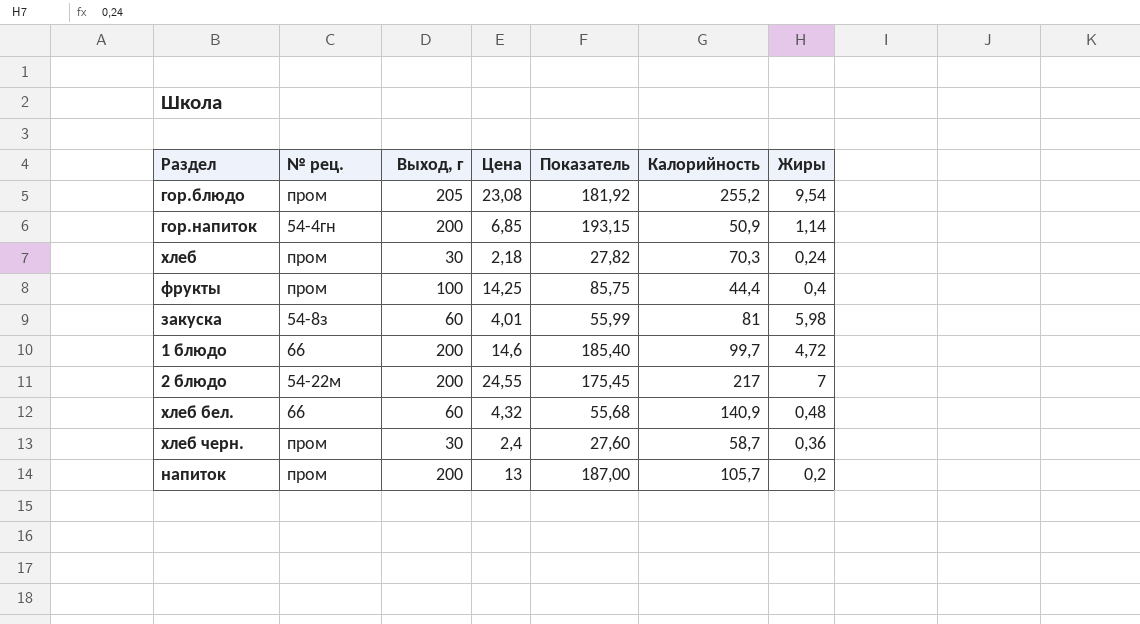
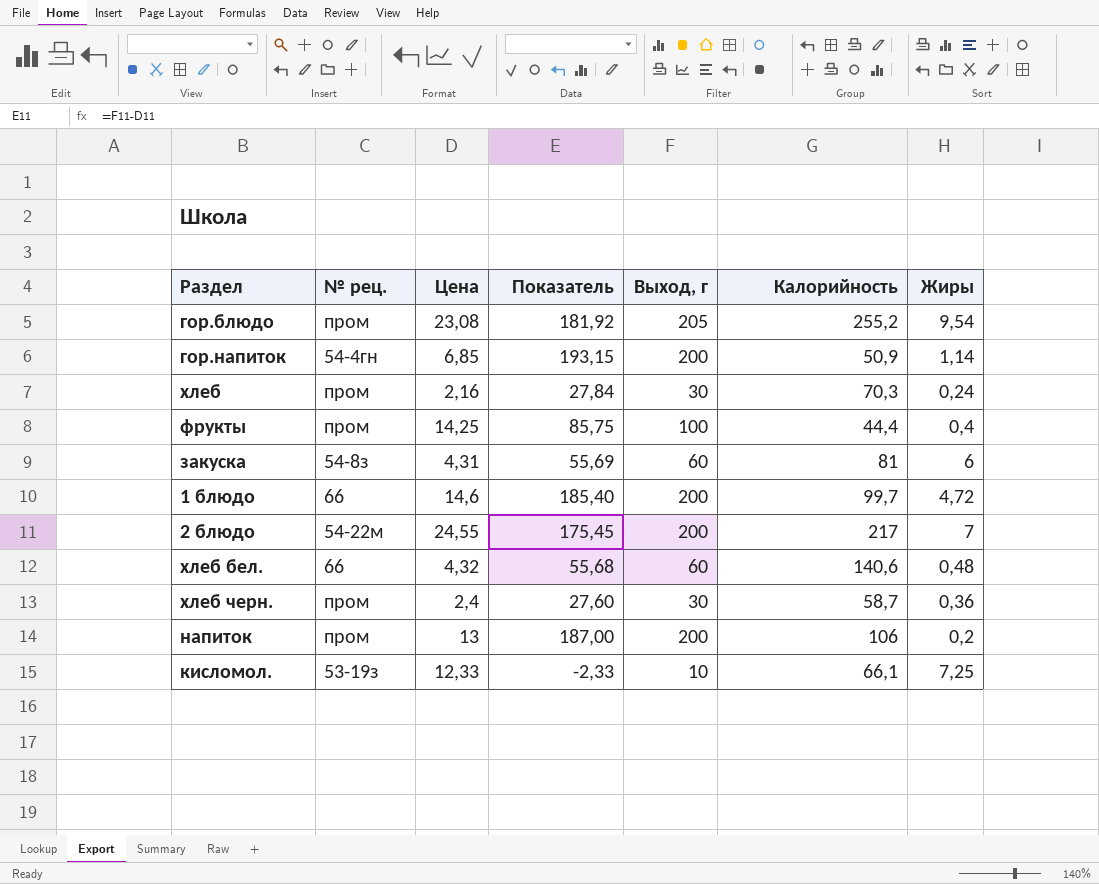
column Выход, г | position: 3 -> 5
хлеб | Цена: 2,18 -> 2,16
хлеб | Показатель: 27,82 -> 27,84
закуска | Цена: 4,01 -> 4,31
закуска | Показатель: 55,99 -> 55,69
закуска | Жиры: 5,98 -> 6
хлеб бел. | Калорийность: 140,9 -> 140,6
напиток | Калорийность: 105,7 -> 106
row кисломол.: none -> 53-19з | 12,33 | -2,33 | 10 | 66,1 | 7,25

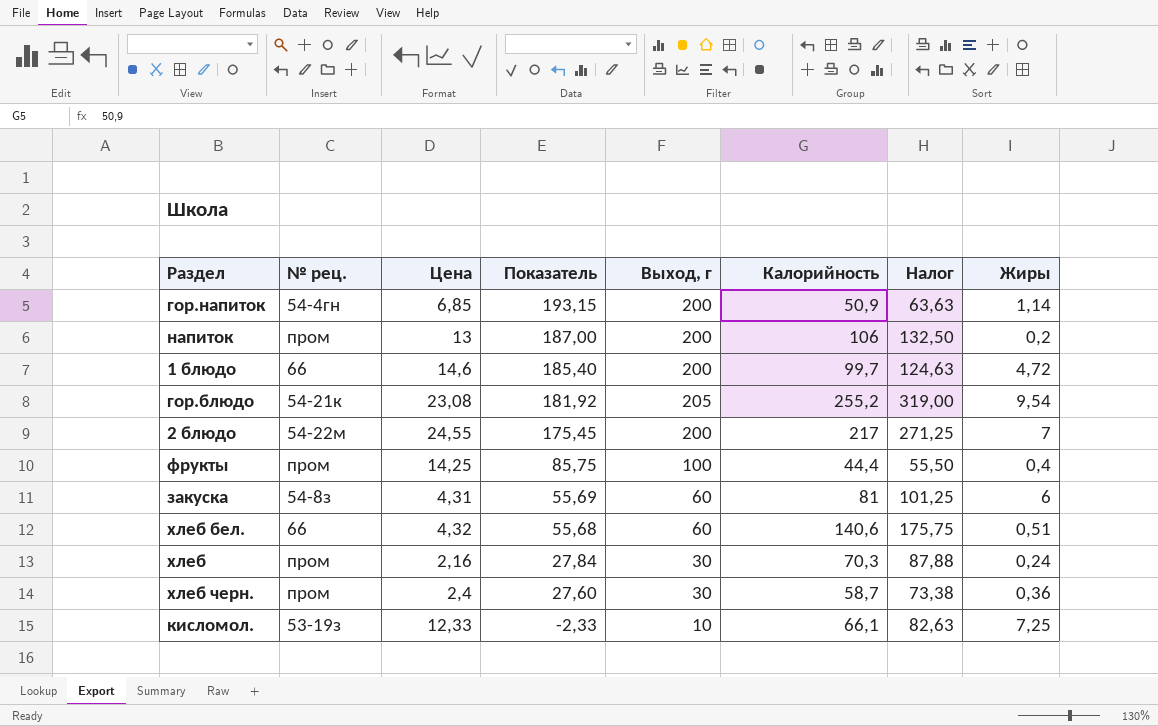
row order: none -> Показатель descending
column Налог | formula: none -> [Калорийность] * 1,25
гор.блюдо | № рец.: пром -> 54-21к
хлеб бел. | Жиры: 0,48 -> 0,51

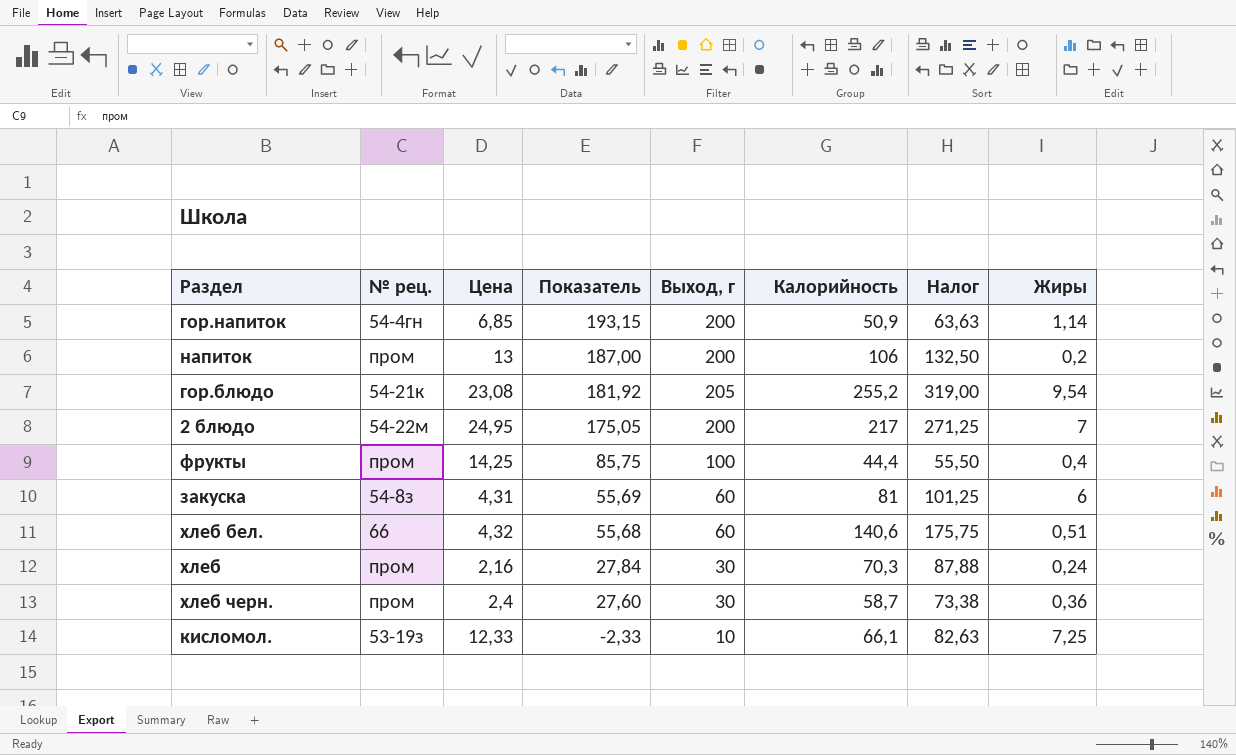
row 1 блюдо: 66 | 14,6 | 185,40 | 200 | 99,7 | 124,63 | 4,72 -> none
2 блюдо | Цена: 24,55 -> 24,95
2 блюдо | Показатель: 175,45 -> 175,05

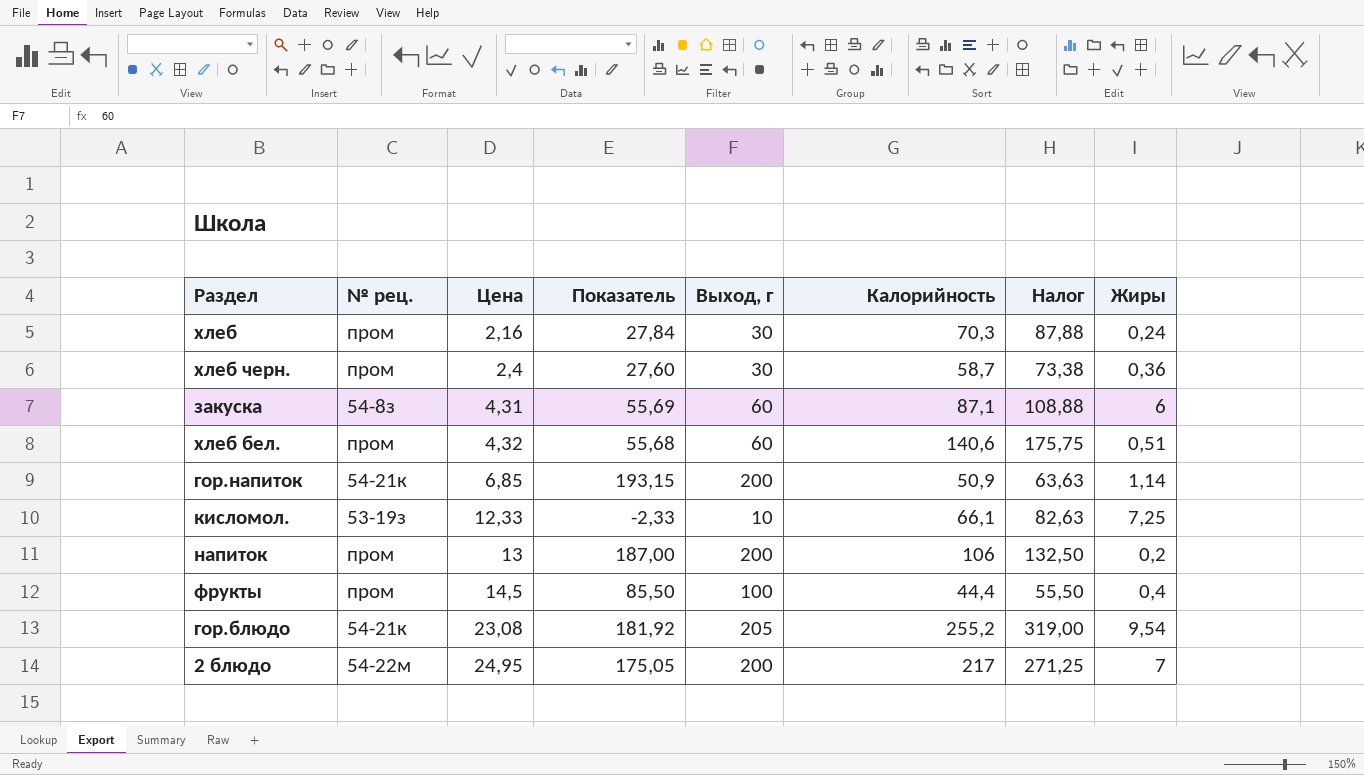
row order: Показатель descending -> Цена ascending
закуска | Калорийность: 81 -> 87,1
закуска | Налог: 101,25 -> 108,88
хлеб бел. | № рец.: 66 -> пром
гор.напиток | № рец.: 54-4гн -> 54-21к
фрукты | Цена: 14,25 -> 14,5
фрукты | Показатель: 85,75 -> 85,50

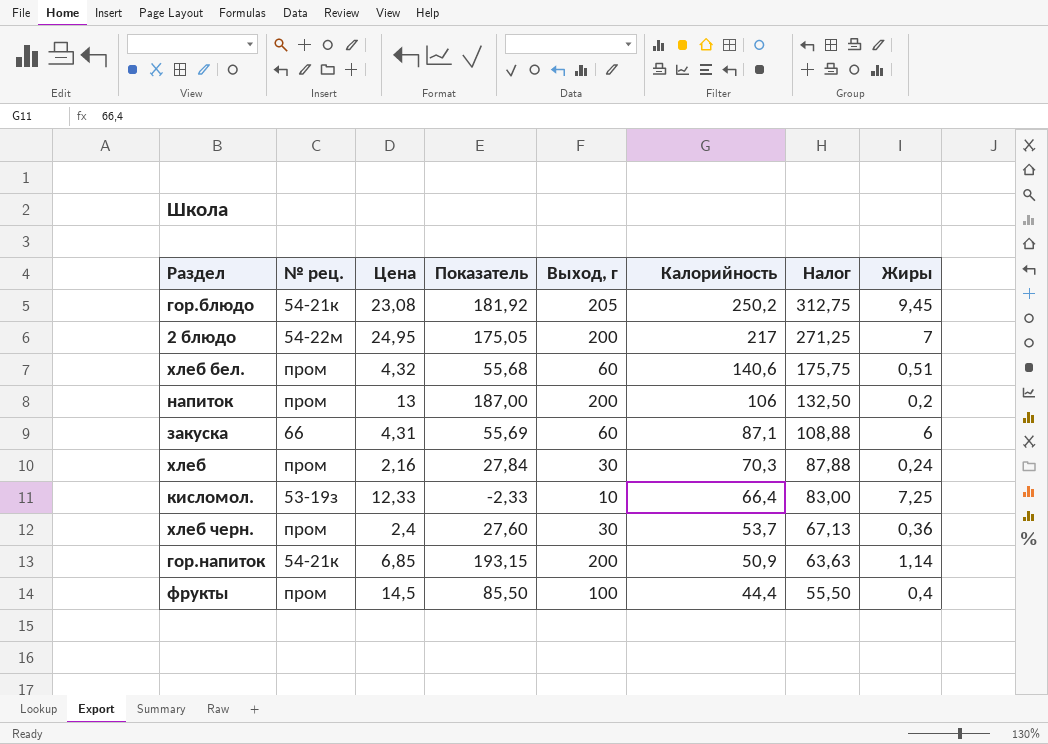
row order: Цена ascending -> Калорийность descending
гор.блюдо | Калорийность: 255,2 -> 250,2
гор.блюдо | Налог: 319,00 -> 312,75
гор.блюдо | Жиры: 9,54 -> 9,45
закуска | № рец.: 54-8з -> 66
кисломол. | Калорийность: 66,1 -> 66,4
кисломол. | Налог: 82,63 -> 83,00
хлеб черн. | Калорийность: 58,7 -> 53,7
хлеб черн. | Налог: 73,38 -> 67,13

